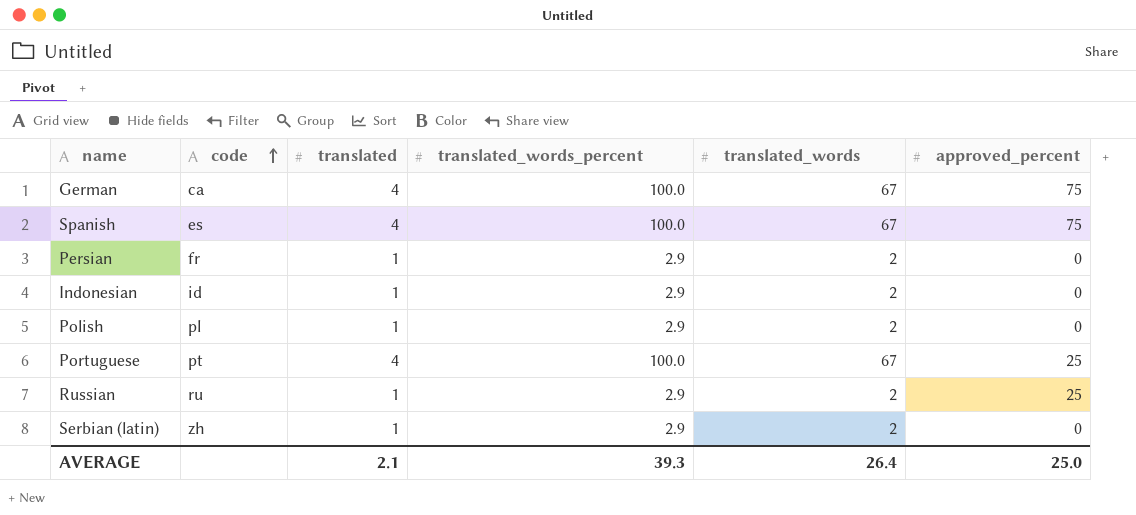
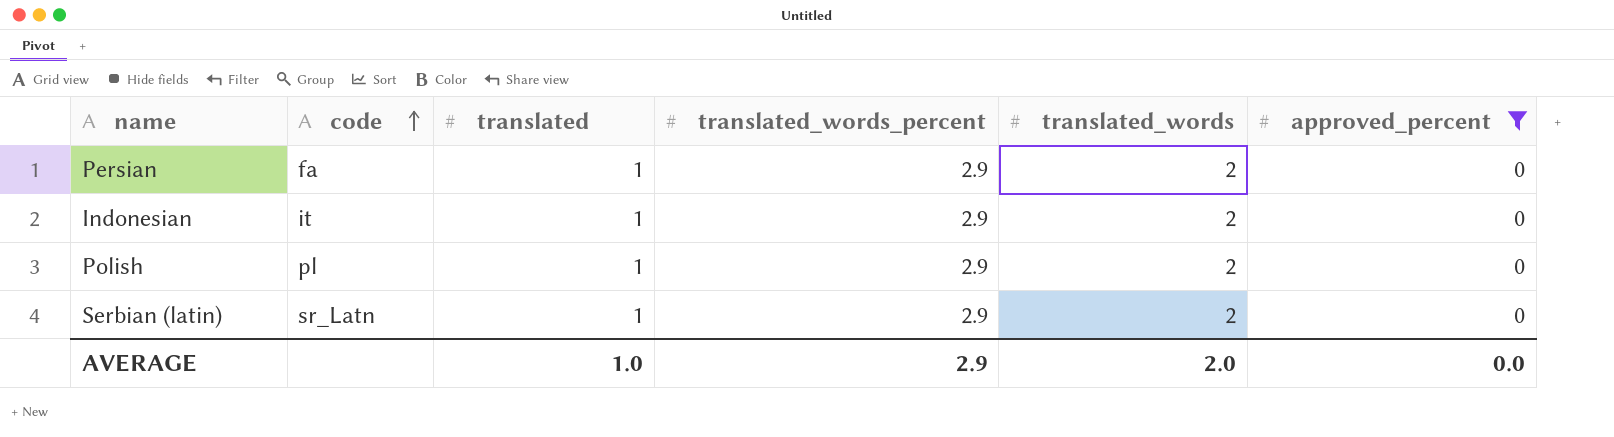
filter: none -> approved_percent = 0
Persian | code: fr -> fa
Indonesian | code: id -> it
Serbian (latin) | code: zh -> sr_Latn
AVERAGE | translated: 2.1 -> 1.0
AVERAGE | translated_words_percent: 39.3 -> 2.9
AVERAGE | translated_words: 26.4 -> 2.0
AVERAGE | approved_percent: 25.0 -> 0.0

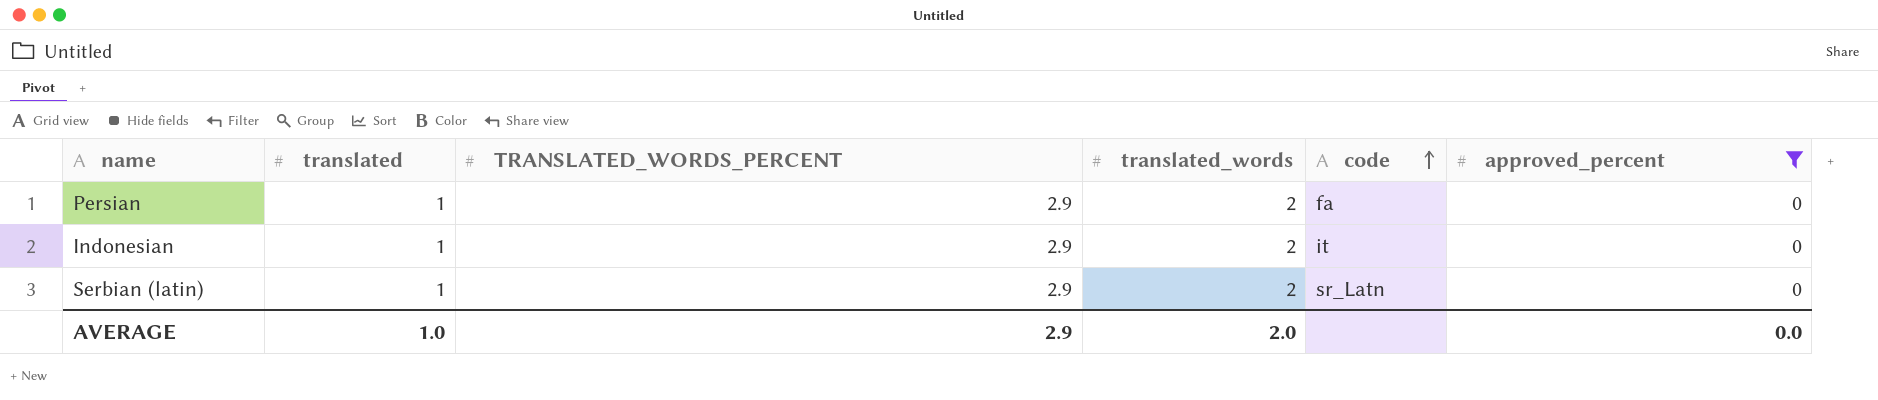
column name: translated_words_percent -> TRANSLATED_WORDS_PERCENT
column code | position: 2 -> 5
row Polish: pl | 1 | 2.9 | 2 | 0 -> none

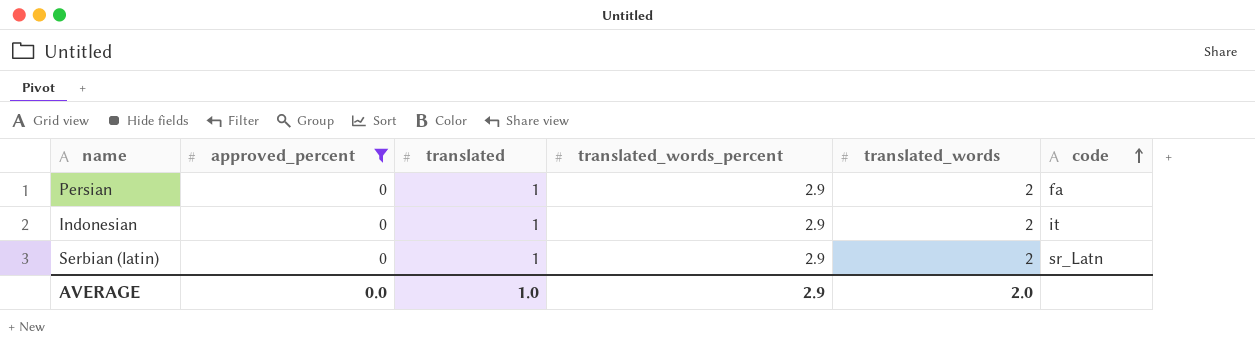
column approved_percent | position: 6 -> 2
column name: TRANSLATED_WORDS_PERCENT -> translated_words_percent

